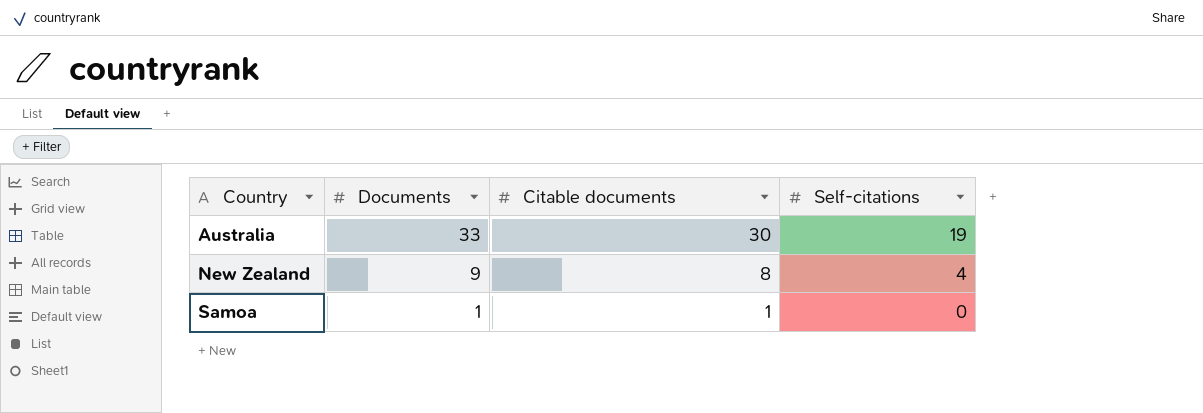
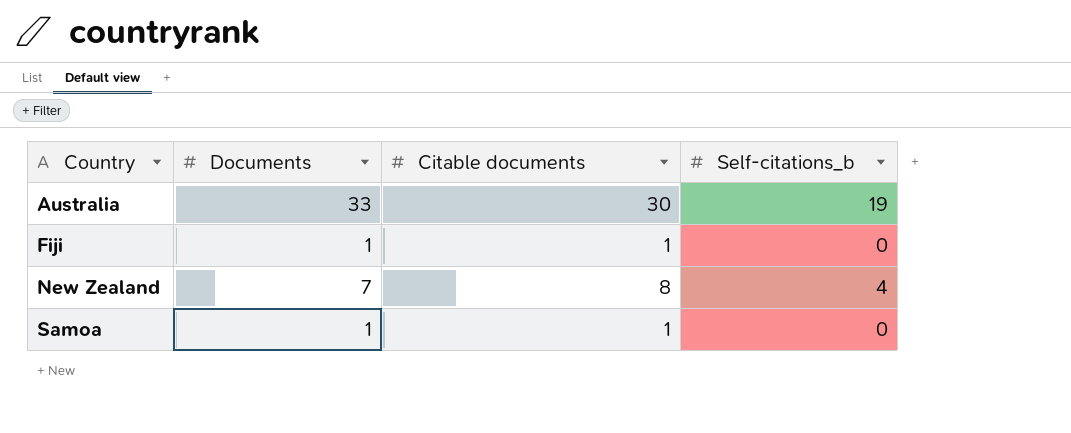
column name: Self-citations -> Self-citations_b
row Fiji: none -> 1 | 1 | 0
New Zealand | Documents: 9 -> 7

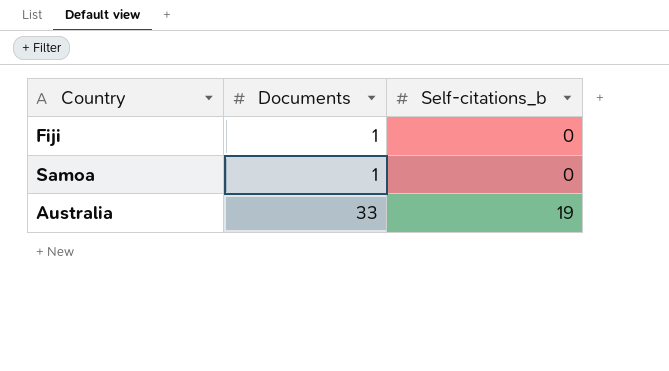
row order: Country ascending -> Documents ascending
column Citable documents | position: 3 -> none
row New Zealand: 7 | 8 | 4 -> none

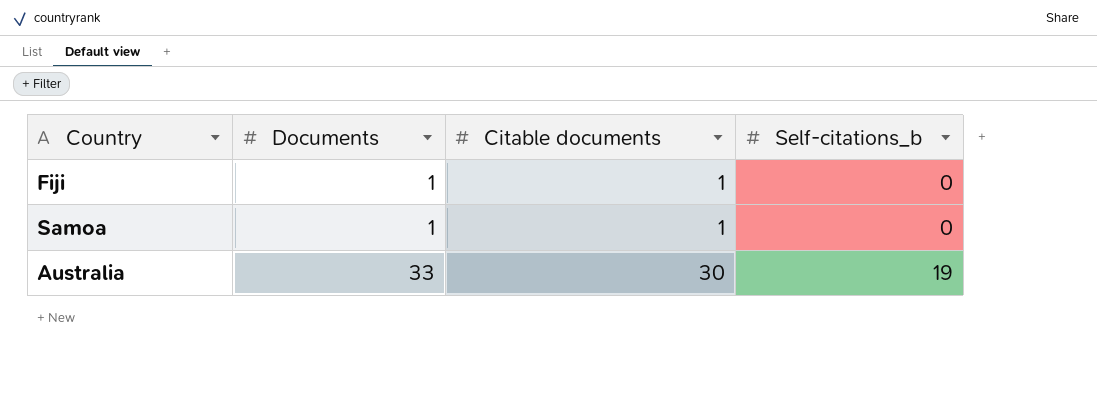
column Citable documents | position: none -> 3

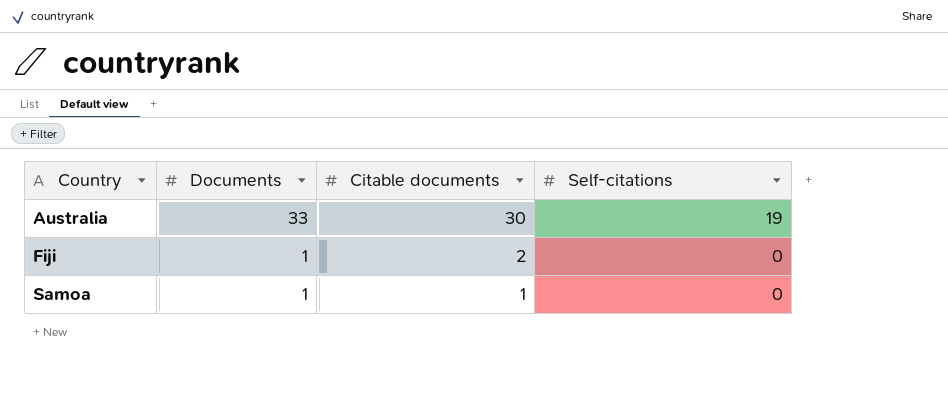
row order: Documents ascending -> Country ascending
column name: Self-citations_b -> Self-citations
Fiji | Citable documents: 1 -> 2

